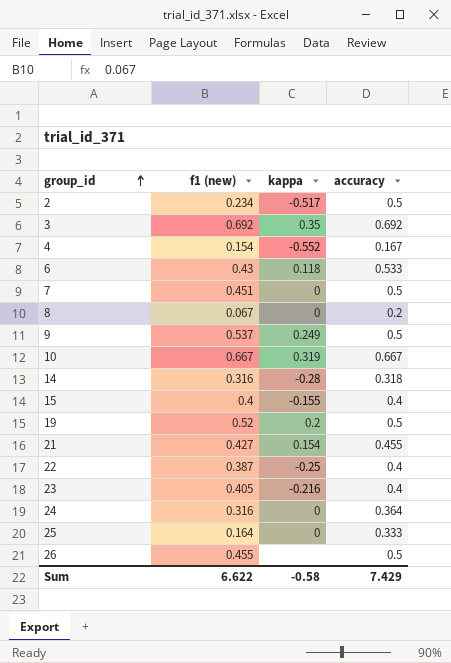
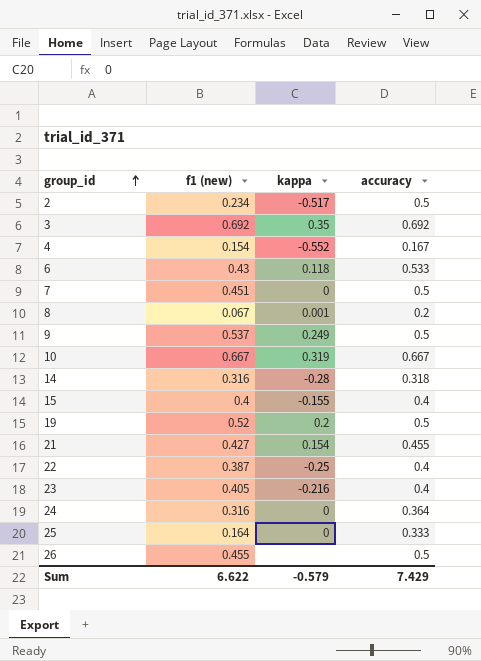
8 | kappa: 0 -> 0.001
Sum | kappa: -0.58 -> -0.579

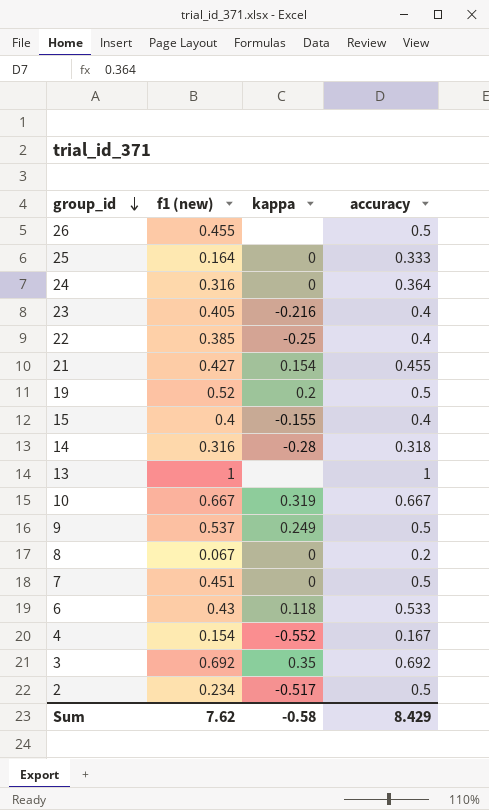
row order: group_id ascending -> group_id descending
22 | f1 (new): 0.387 -> 0.385
row 13: none -> 1 | none | 1
8 | kappa: 0.001 -> 0
Sum | f1 (new): 6.622 -> 7.62
Sum | kappa: -0.579 -> -0.58
Sum | accuracy: 7.429 -> 8.429

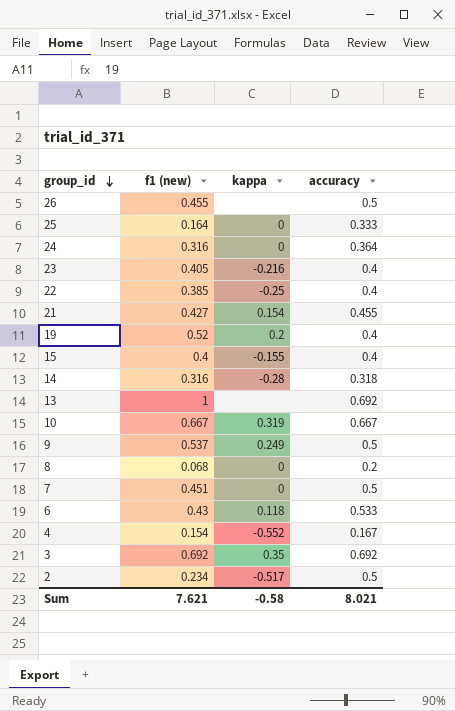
19 | accuracy: 0.5 -> 0.4
13 | accuracy: 1 -> 0.692
8 | f1 (new): 0.067 -> 0.068
Sum | f1 (new): 7.62 -> 7.621
Sum | accuracy: 8.429 -> 8.021

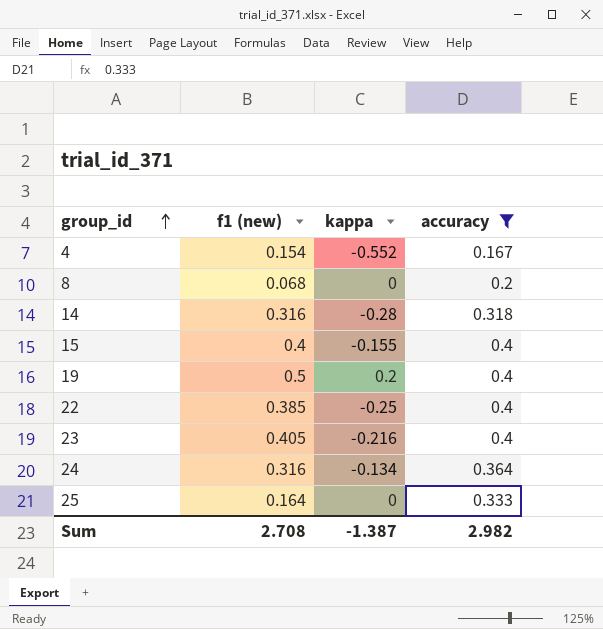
filter: none -> accuracy <= 0.4
row order: group_id descending -> group_id ascending
19 | f1 (new): 0.52 -> 0.5
24 | kappa: 0 -> -0.134
Sum | f1 (new): 7.621 -> 2.708
Sum | kappa: -0.58 -> -1.387
Sum | accuracy: 8.021 -> 2.982

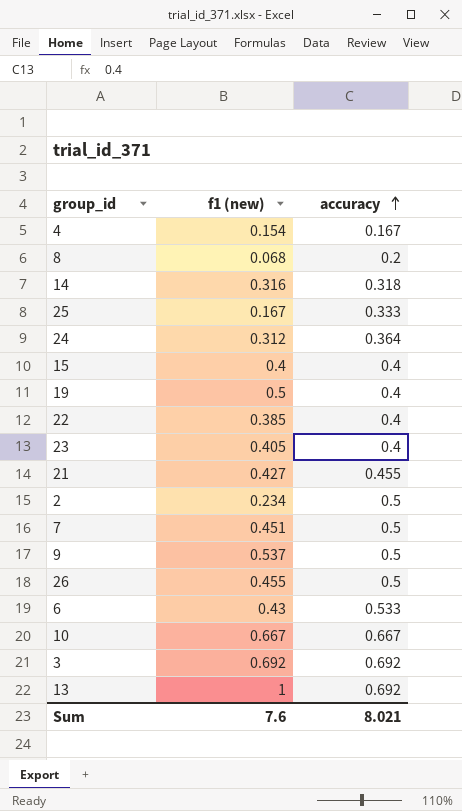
filter: accuracy <= 0.4 -> none
row order: group_id ascending -> accuracy ascending
column kappa | position: 3 -> none
25 | f1 (new): 0.164 -> 0.167
24 | f1 (new): 0.316 -> 0.312
Sum | f1 (new): 2.708 -> 7.6
Sum | accuracy: 2.982 -> 8.021

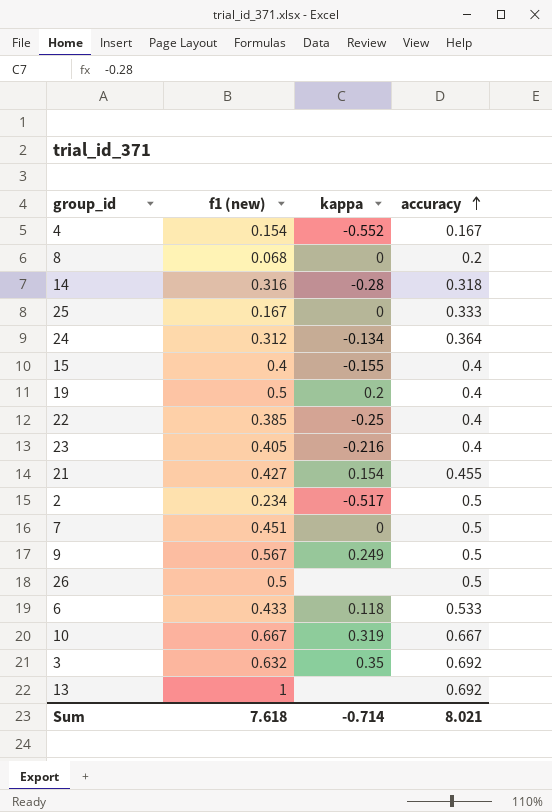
column kappa | position: none -> 3
9 | f1 (new): 0.537 -> 0.567
26 | f1 (new): 0.455 -> 0.5
6 | f1 (new): 0.43 -> 0.433
3 | f1 (new): 0.692 -> 0.632
Sum | f1 (new): 7.6 -> 7.618

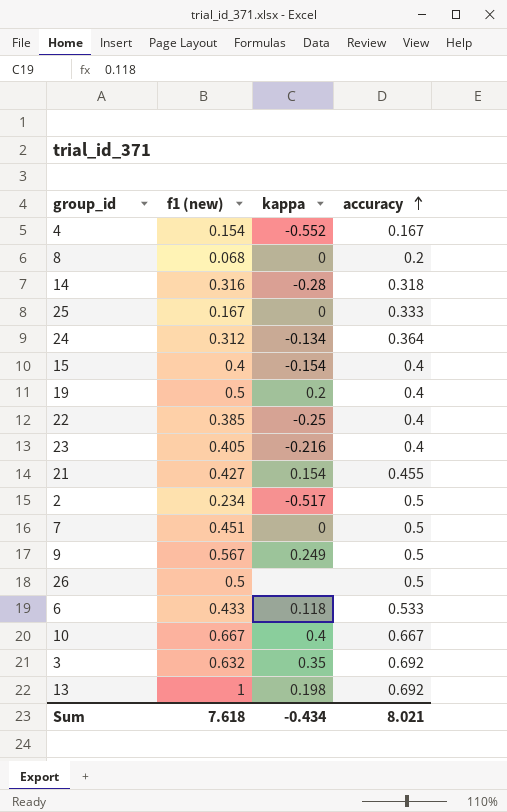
15 | kappa: -0.155 -> -0.154
10 | kappa: 0.319 -> 0.4
13 | kappa: none -> 0.198
Sum | kappa: -0.714 -> -0.434

